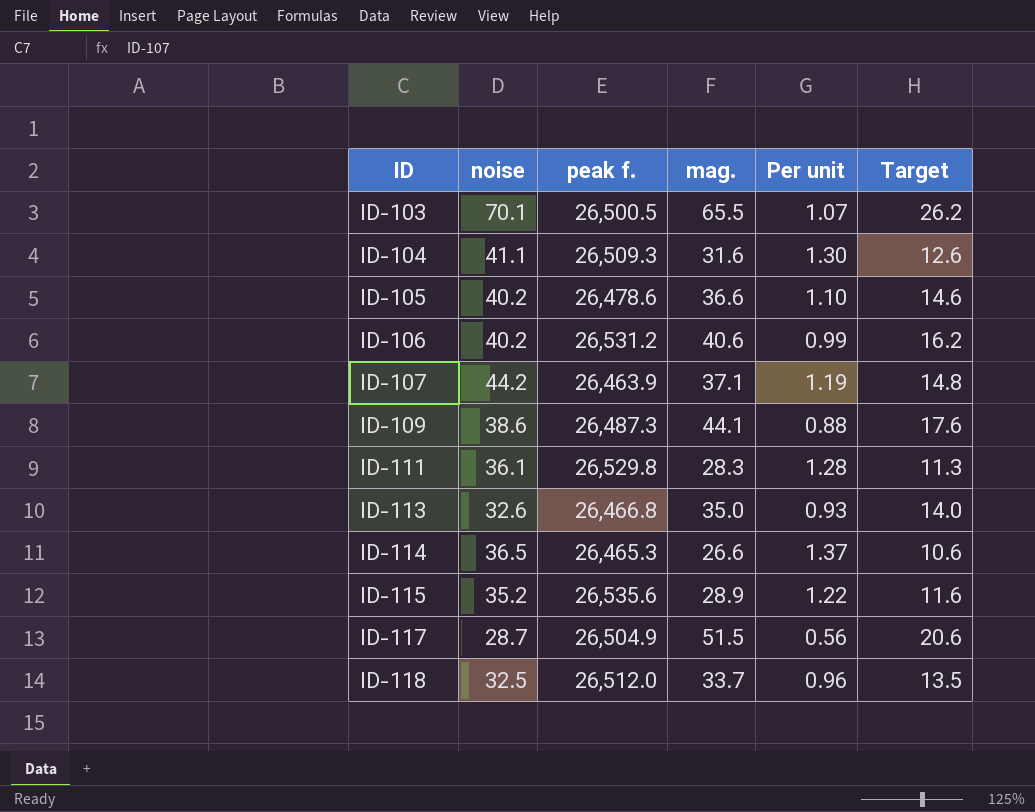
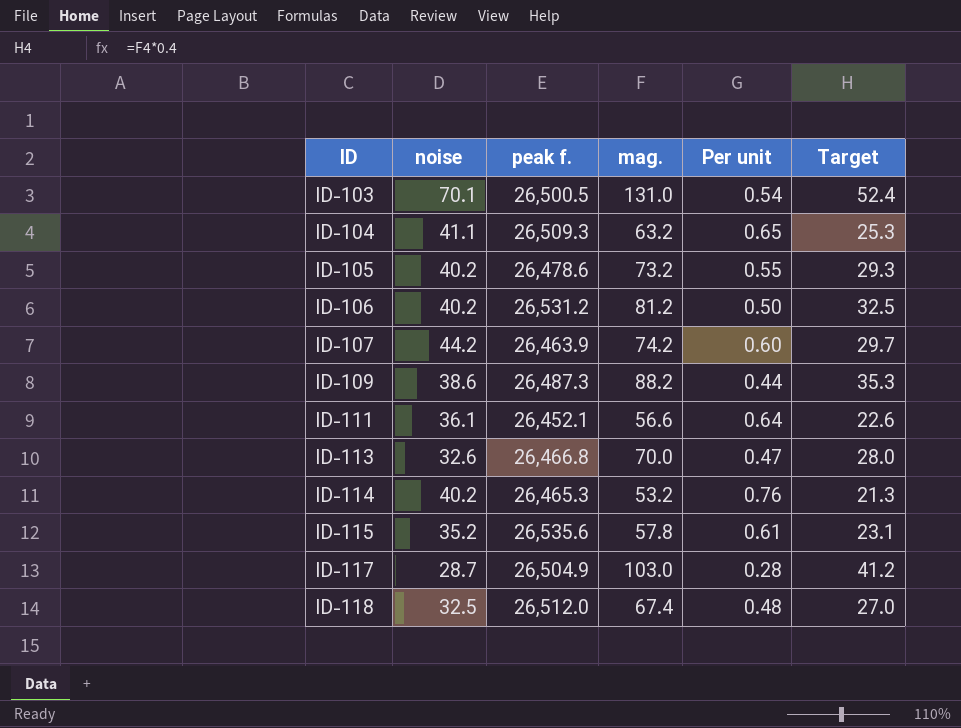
ID-103 | mag.: 65.5 -> 131.0
ID-103 | Per unit: 1.07 -> 0.54
ID-103 | Target: 26.2 -> 52.4
ID-104 | mag.: 31.6 -> 63.2
ID-104 | Per unit: 1.30 -> 0.65
ID-104 | Target: 12.6 -> 25.3
ID-105 | mag.: 36.6 -> 73.2
ID-105 | Per unit: 1.10 -> 0.55
ID-105 | Target: 14.6 -> 29.3
ID-106 | mag.: 40.6 -> 81.2
ID-106 | Per unit: 0.99 -> 0.50
ID-106 | Target: 16.2 -> 32.5
ID-107 | mag.: 37.1 -> 74.2
ID-107 | Per unit: 1.19 -> 0.60
ID-107 | Target: 14.8 -> 29.7
ID-109 | mag.: 44.1 -> 88.2
ID-109 | Per unit: 0.88 -> 0.44
ID-109 | Target: 17.6 -> 35.3
ID-111 | peak f.: 26,529.8 -> 26,452.1
ID-111 | mag.: 28.3 -> 56.6
ID-111 | Per unit: 1.28 -> 0.64
ID-111 | Target: 11.3 -> 22.6
ID-113 | mag.: 35.0 -> 70.0
ID-113 | Per unit: 0.93 -> 0.47
ID-113 | Target: 14.0 -> 28.0
ID-114 | noise: 36.5 -> 40.2
ID-114 | mag.: 26.6 -> 53.2
ID-114 | Per unit: 1.37 -> 0.76
ID-114 | Target: 10.6 -> 21.3
ID-115 | mag.: 28.9 -> 57.8
ID-115 | Per unit: 1.22 -> 0.61
ID-115 | Target: 11.6 -> 23.1
ID-117 | mag.: 51.5 -> 103.0
ID-117 | Per unit: 0.56 -> 0.28
ID-117 | Target: 20.6 -> 41.2
ID-118 | mag.: 33.7 -> 67.4
ID-118 | Per unit: 0.96 -> 0.48
ID-118 | Target: 13.5 -> 27.0

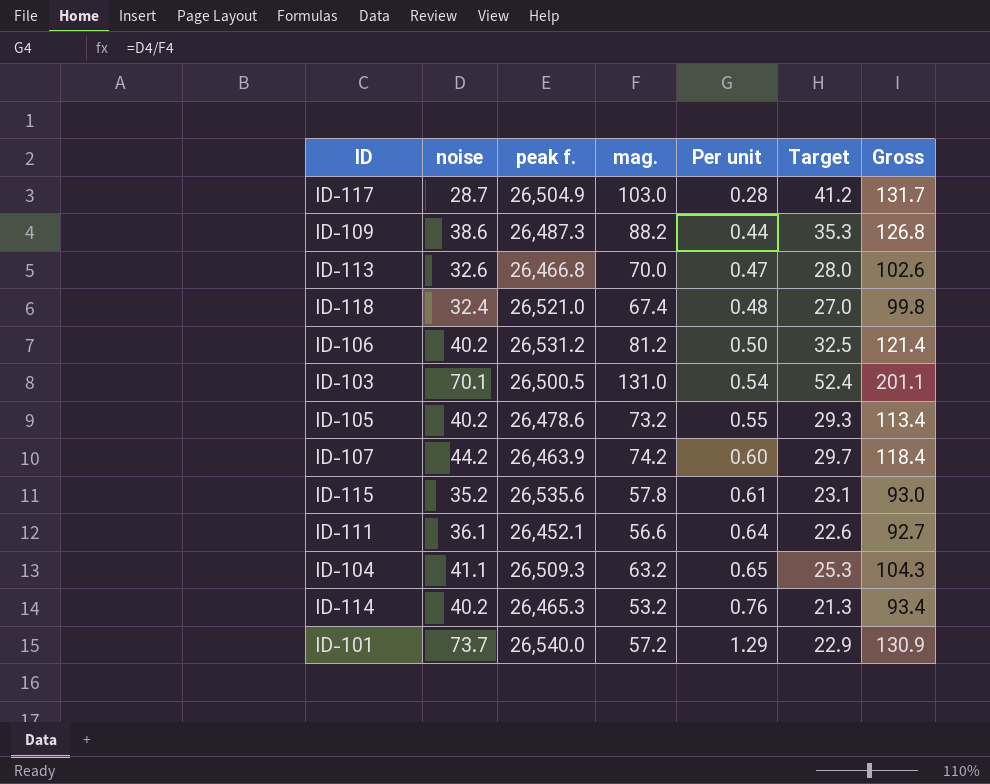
row order: ID ascending -> Per unit ascending
column Gross | formula: none -> [noise] + [mag.]
ID-118 | noise: 32.5 -> 32.4
ID-118 | peak f.: 26,512.0 -> 26,521.0
row ID-101: none -> 73.7 | 26,540.0 | 57.2 | 1.29 | 22.9 | 130.9

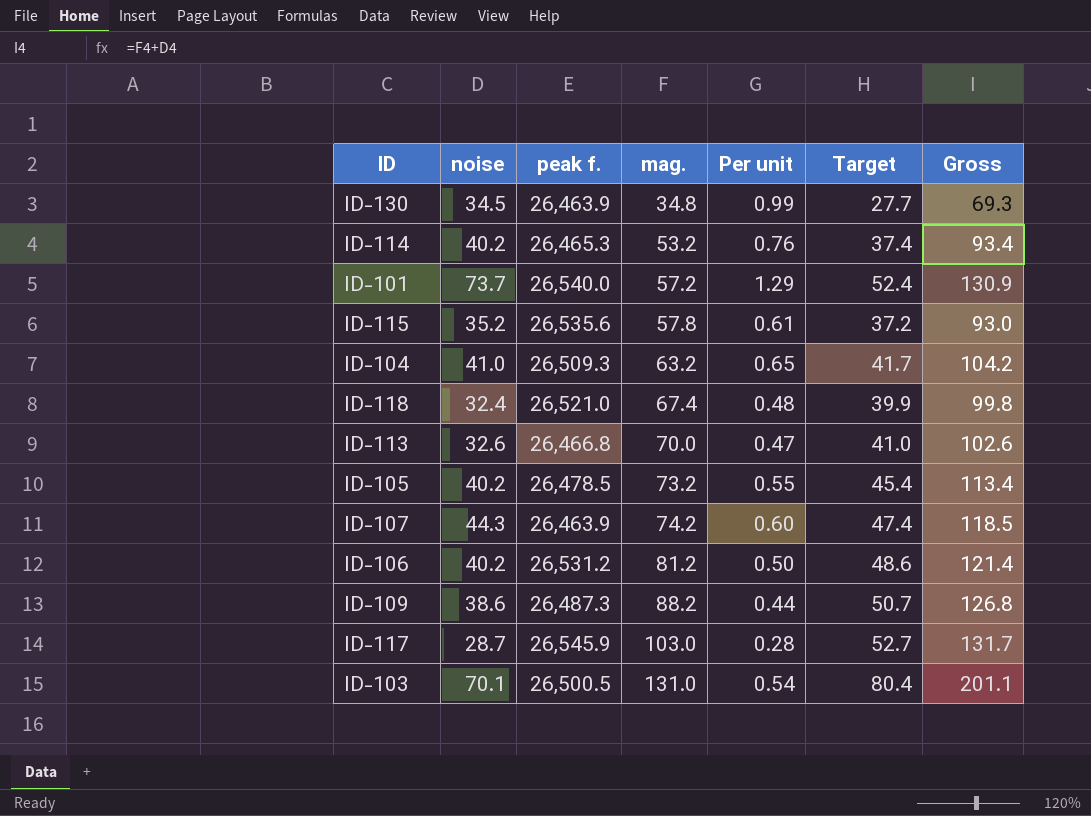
row order: Per unit ascending -> mag. ascending
column Target | formula: [mag.] * 0.4 -> [Gross] * 0.4
row ID-111: 36.1 | 26,452.1 | 56.6 | 0.64 | 22.6 | 92.7 -> none
row ID-130: none -> 34.5 | 26,463.9 | 34.8 | 0.99 | 27.7 | 69.3
ID-104 | noise: 41.1 -> 41.0
ID-104 | Gross: 104.3 -> 104.2
ID-105 | peak f.: 26,478.6 -> 26,478.5
ID-107 | noise: 44.2 -> 44.3
ID-107 | Gross: 118.4 -> 118.5
ID-117 | peak f.: 26,504.9 -> 26,545.9

